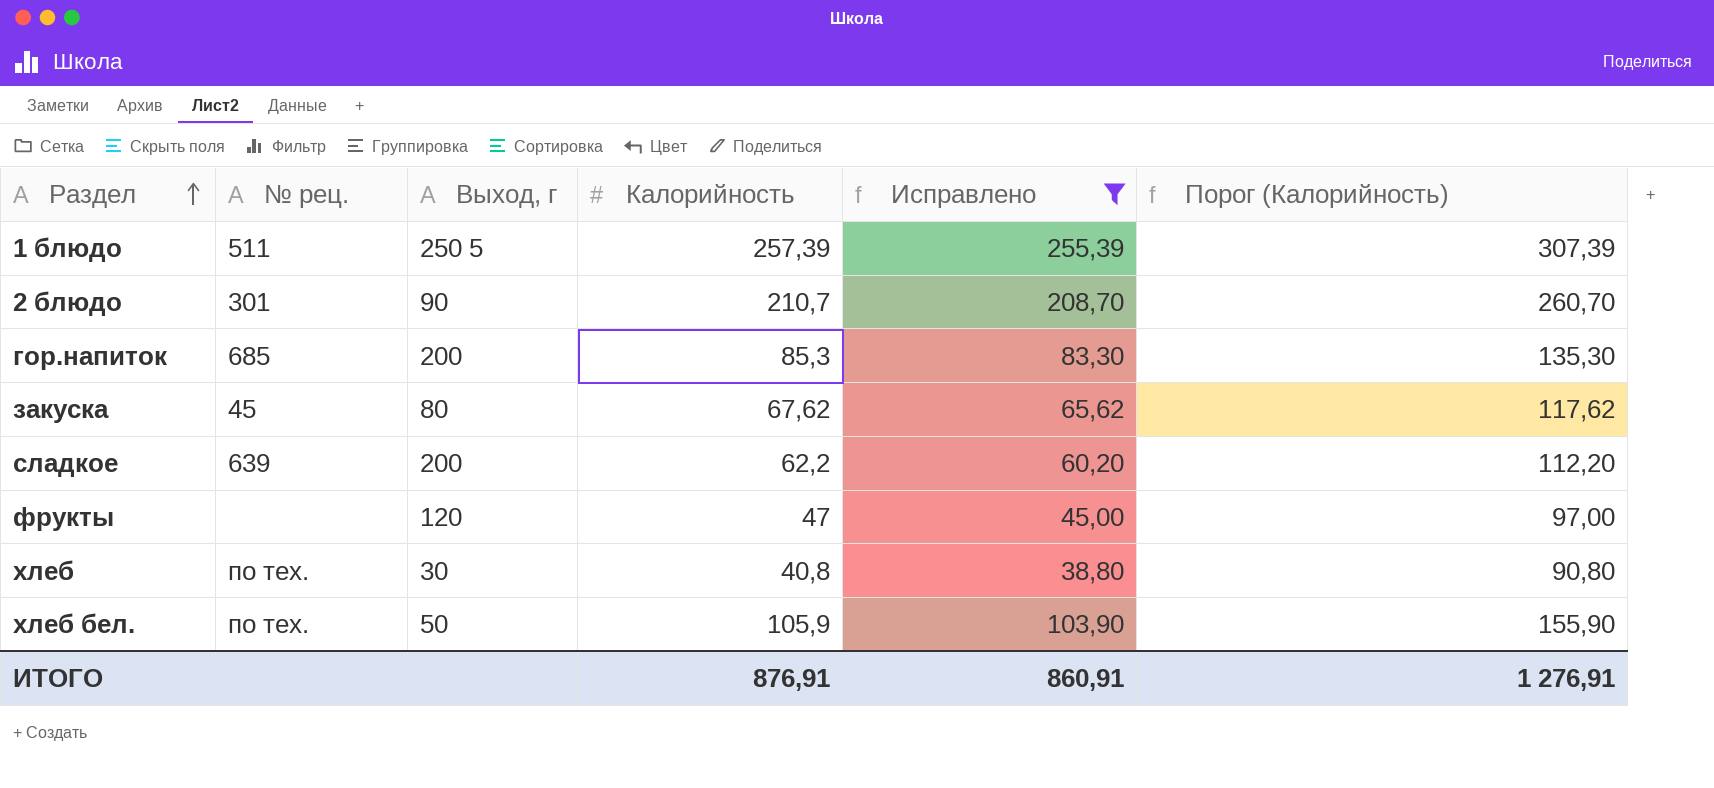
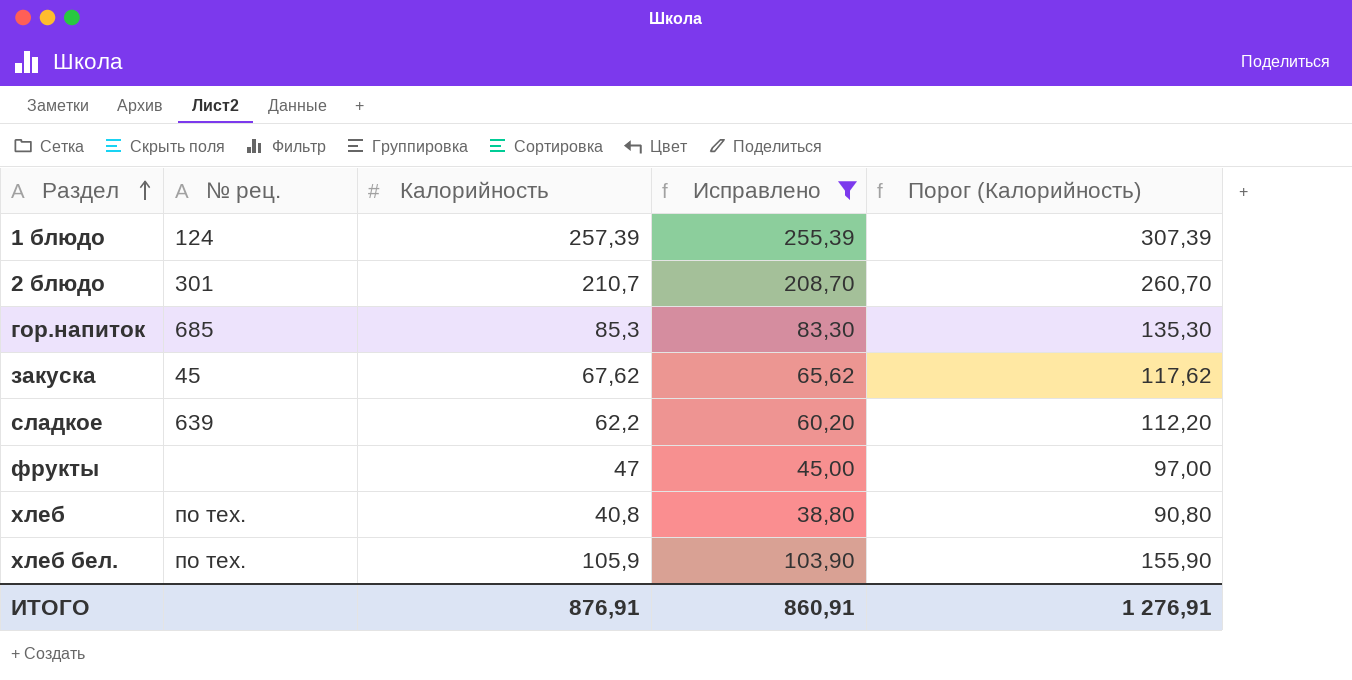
column Выход, г | position: 3 -> none
1 блюдо | № рец.: 511 -> 124

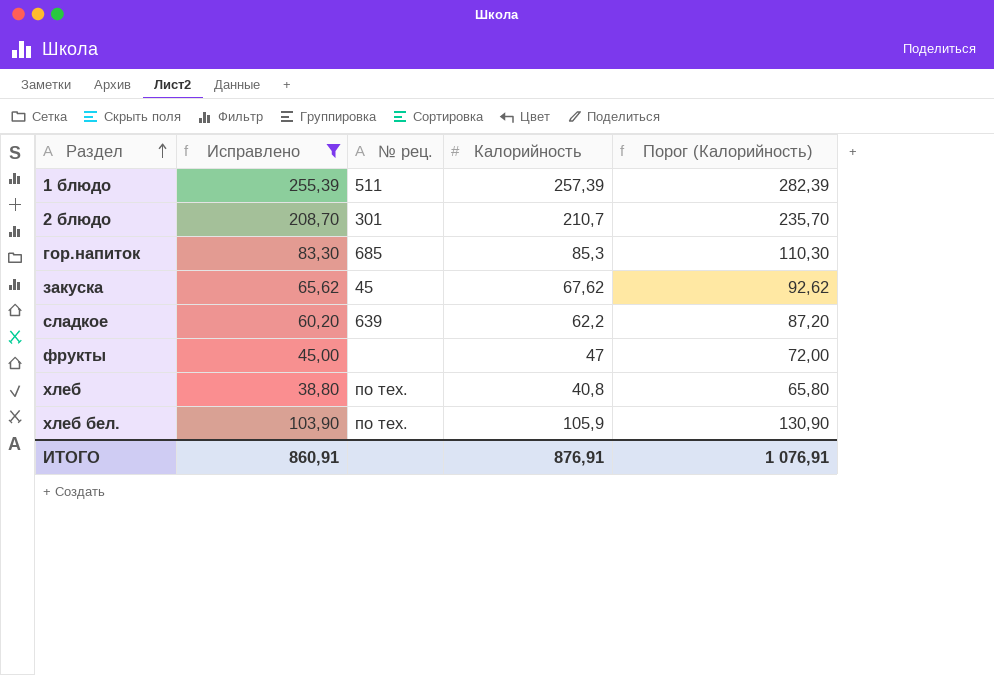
column Исправлено | position: 4 -> 2
column Порог (Калорийность) | formula: [Калорийность] + 50 -> [Калорийность] + 25
1 блюдо | № рец.: 124 -> 511
ИТОГО | Порог (Калорийность): 1 276,91 -> 1 076,91

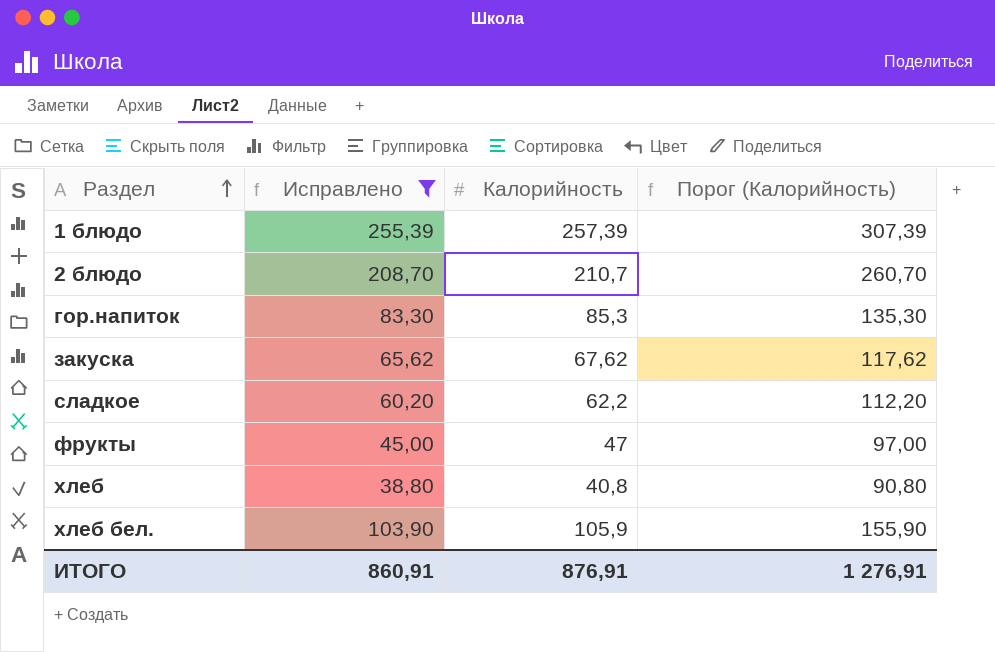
column № рец. | position: 3 -> none
column Порог (Калорийность) | formula: [Калорийность] + 25 -> [Калорийность] + 50
ИТОГО | Порог (Калорийность): 1 076,91 -> 1 276,91

